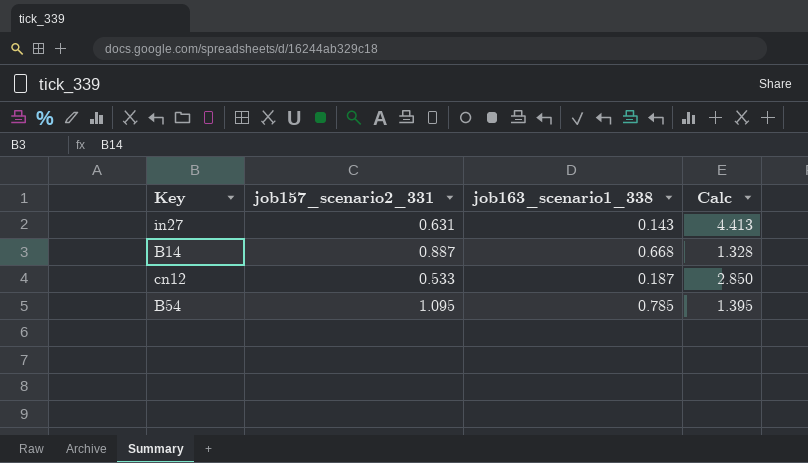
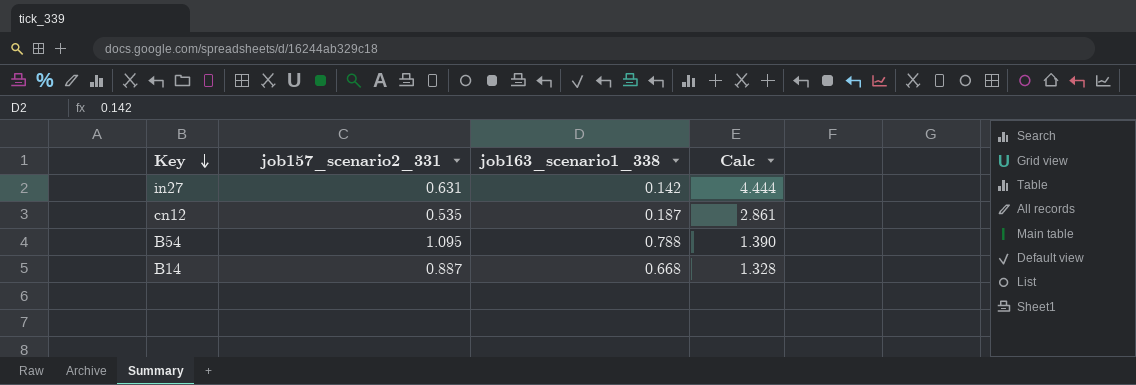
row order: none -> Key descending
in27 | job163_scenario1_338: 0.143 -> 0.142
in27 | Calc: 4.413 -> 4.444
cn12 | job157_scenario2_331: 0.533 -> 0.535
cn12 | Calc: 2.850 -> 2.861
B54 | job163_scenario1_338: 0.785 -> 0.788
B54 | Calc: 1.395 -> 1.390

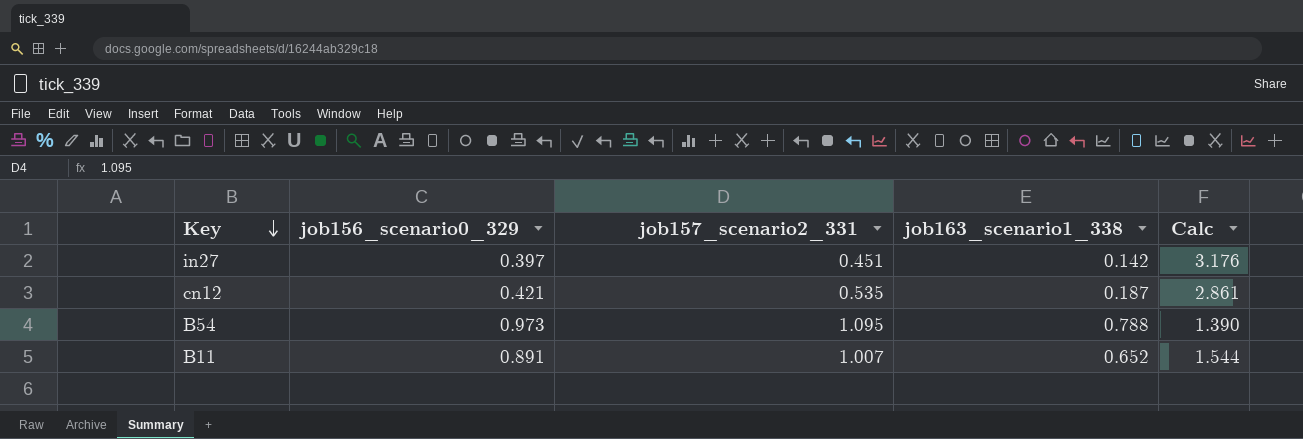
column job156_scenario0_329 | position: none -> 2
row B14: 0.887 | 0.668 | 1.328 -> none
in27 | job157_scenario2_331: 0.631 -> 0.451
in27 | Calc: 4.444 -> 3.176
row B11: none -> 0.891 | 1.007 | 0.652 | 1.544

